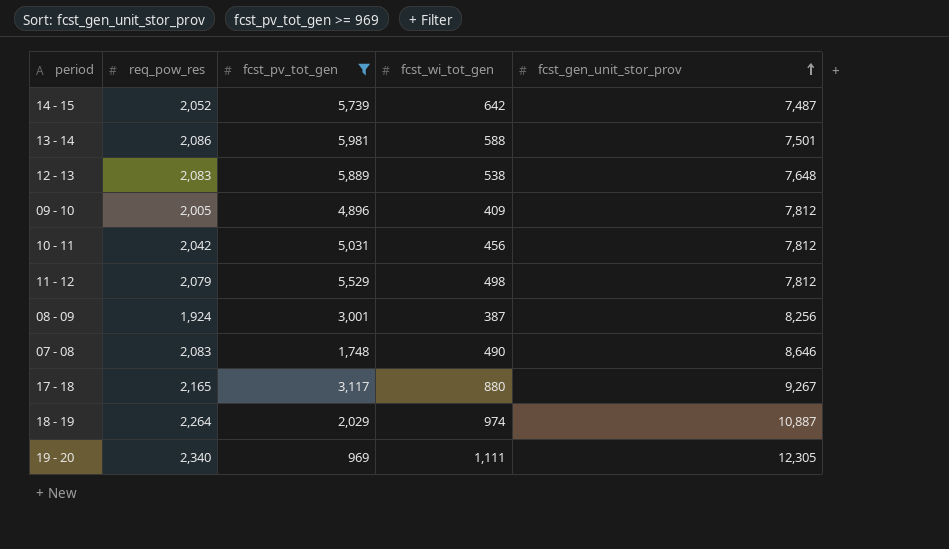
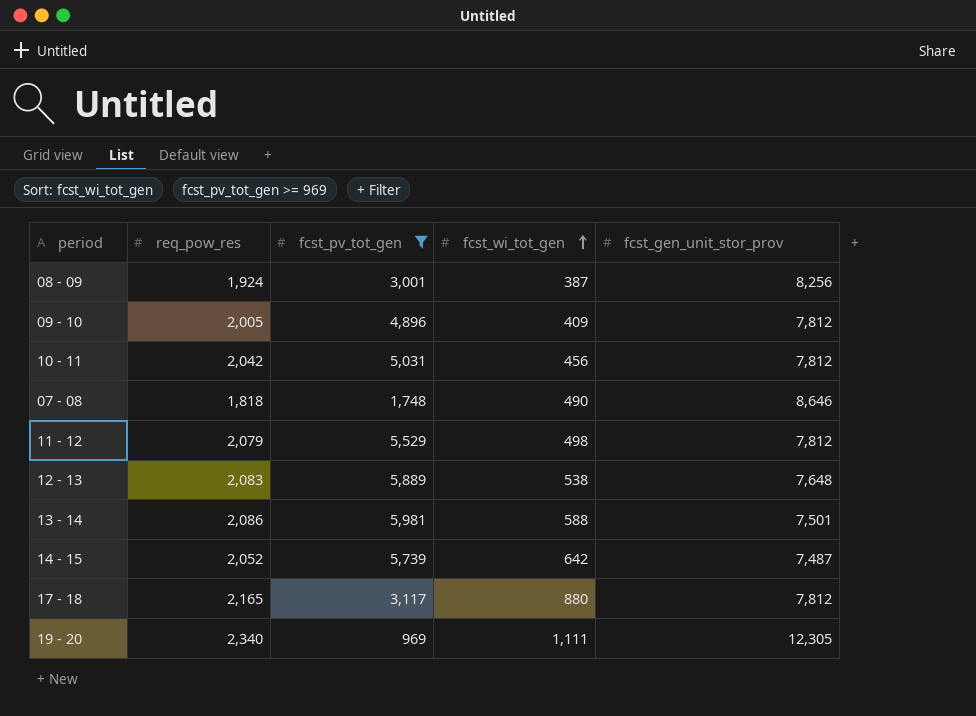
row order: fcst_gen_unit_stor_prov ascending -> fcst_wi_tot_gen ascending
row 18 - 19: 2,264 | 2,029 | 974 | 10,887 -> none
07 - 08 | req_pow_res: 2,083 -> 1,818
17 - 18 | fcst_gen_unit_stor_prov: 9,267 -> 7,812

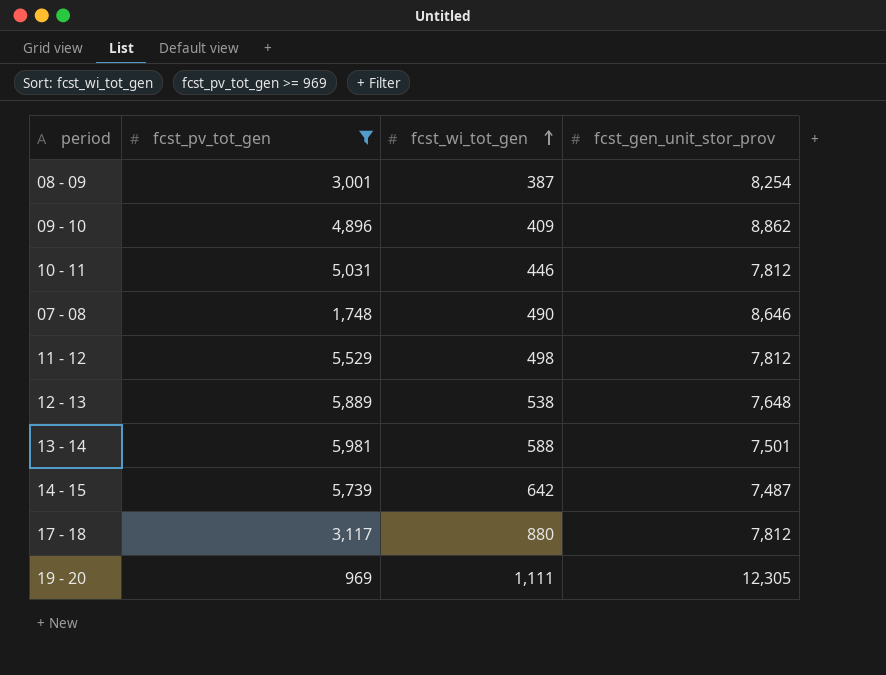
column req_pow_res | position: 2 -> none
08 - 09 | fcst_gen_unit_stor_prov: 8,256 -> 8,254
09 - 10 | fcst_gen_unit_stor_prov: 7,812 -> 8,862
10 - 11 | fcst_wi_tot_gen: 456 -> 446

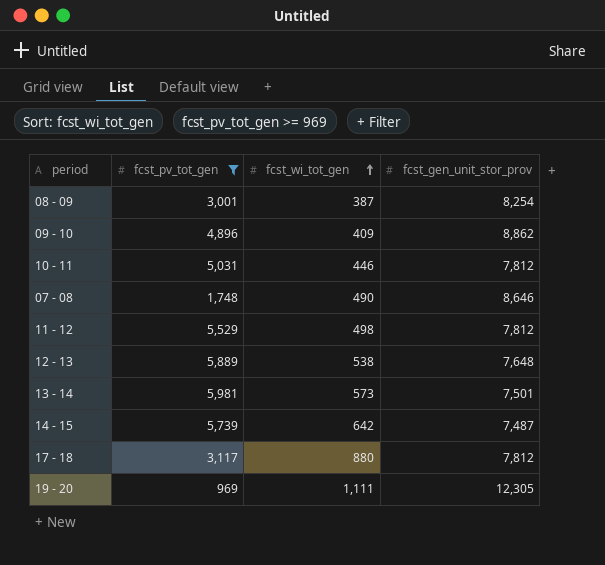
13 - 14 | fcst_wi_tot_gen: 588 -> 573

